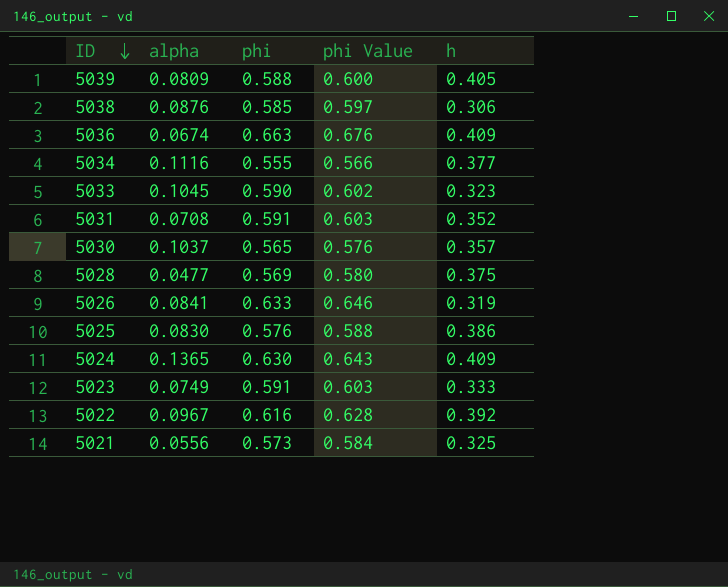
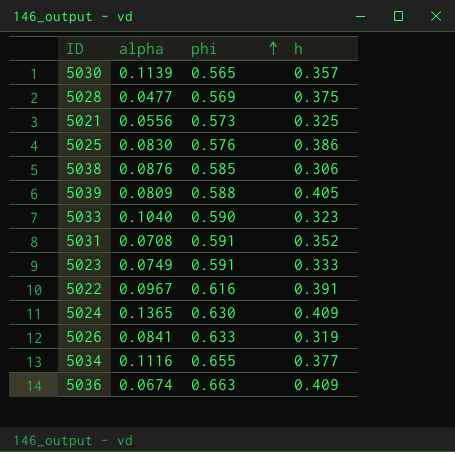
row order: ID descending -> phi ascending
column phi Value | formula: [phi] * 1.02 -> none
5030 | alpha: 0.1037 -> 0.1139
5033 | alpha: 0.1045 -> 0.1040
5022 | h: 0.392 -> 0.391
5034 | phi: 0.555 -> 0.655

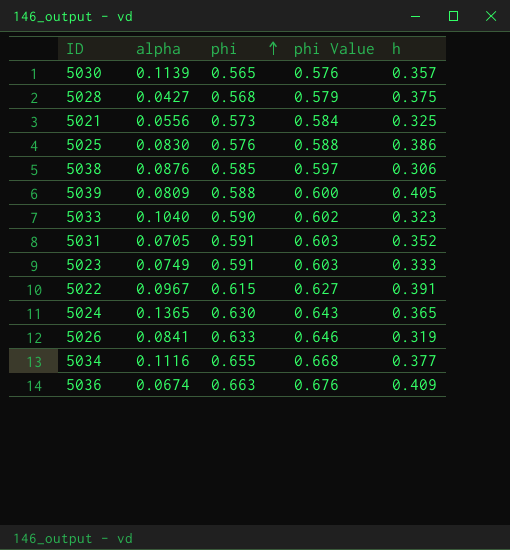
column phi Value | formula: none -> [phi] * 1.02
5028 | alpha: 0.0477 -> 0.0427
5028 | phi: 0.569 -> 0.568
5031 | alpha: 0.0708 -> 0.0705
5022 | phi: 0.616 -> 0.615
5024 | h: 0.409 -> 0.365

